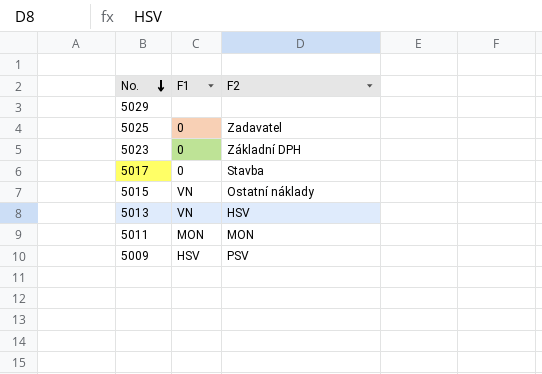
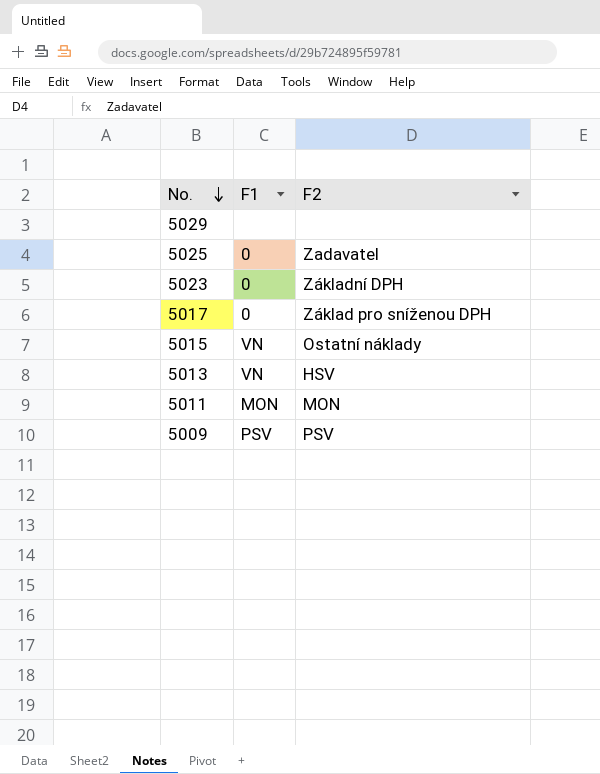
5017 | F2: Stavba -> Základ pro sníženou DPH
5009 | F1: HSV -> PSV

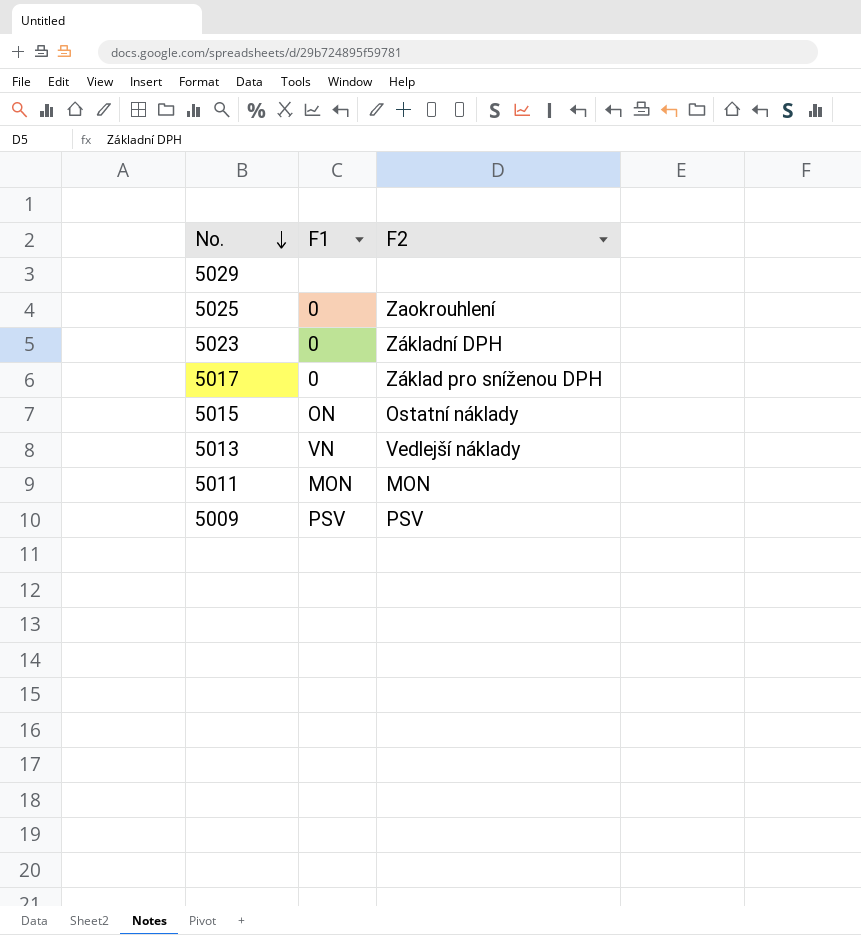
5025 | F2: Zadavatel -> Zaokrouhlení
5015 | F1: VN -> ON
5013 | F2: HSV -> Vedlejší náklady

